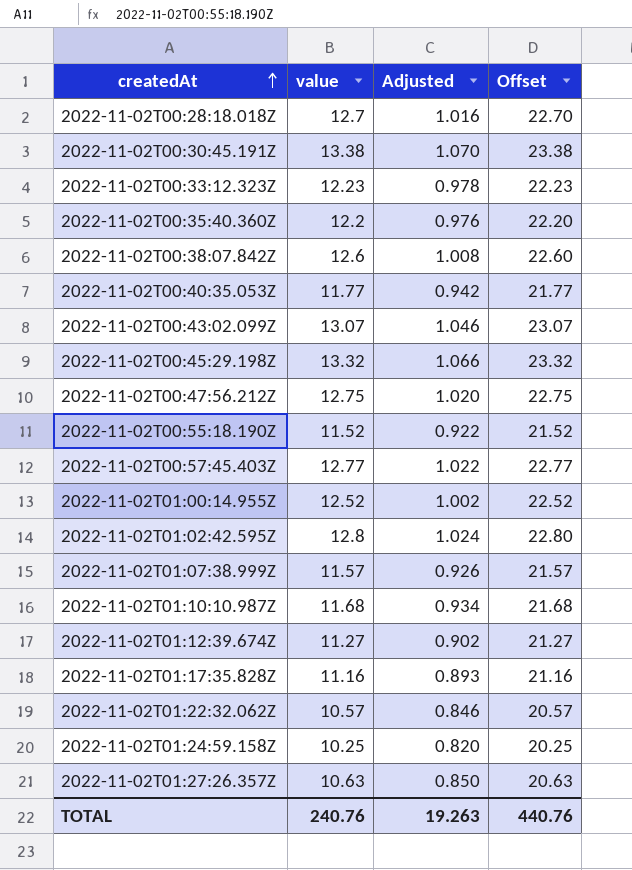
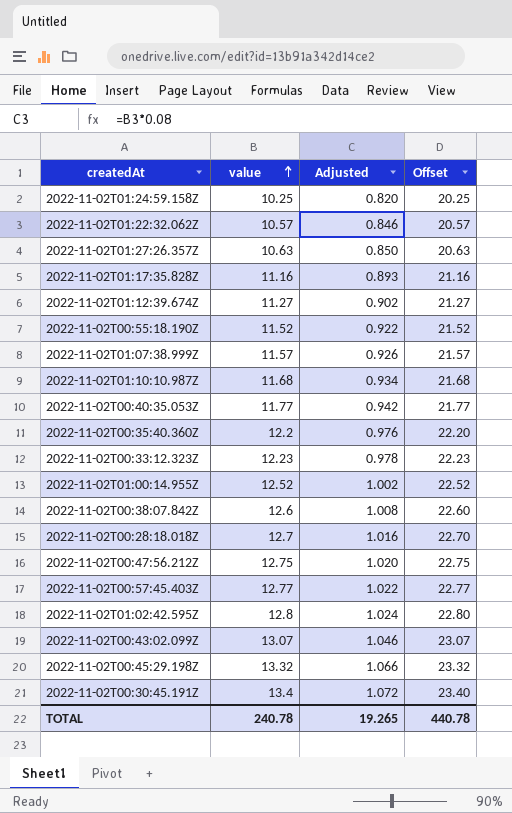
row order: createdAt ascending -> value ascending
2022-11-02T00:30:45.191Z | value: 13.38 -> 13.4
2022-11-02T00:30:45.191Z | Adjusted: 1.070 -> 1.072
2022-11-02T00:30:45.191Z | Offset: 23.38 -> 23.40
TOTAL | value: 240.76 -> 240.78
TOTAL | Adjusted: 19.263 -> 19.265
TOTAL | Offset: 440.76 -> 440.78

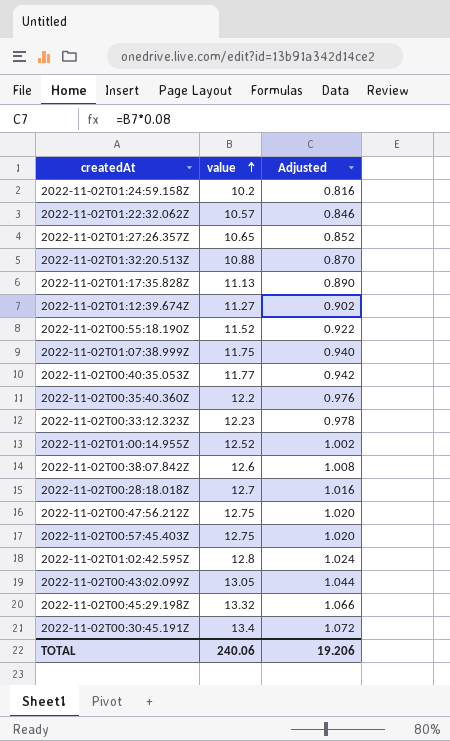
column Offset | formula: [value] + 10 -> none
row 2022-11-02T01:10:10.987Z: 11.68 | 0.934 | 21.68 -> none
2022-11-02T01:24:59.158Z | value: 10.25 -> 10.2
2022-11-02T01:24:59.158Z | Adjusted: 0.820 -> 0.816
2022-11-02T01:27:26.357Z | value: 10.63 -> 10.65
2022-11-02T01:27:26.357Z | Adjusted: 0.850 -> 0.852
row 2022-11-02T01:32:20.513Z: none -> 10.88 | 0.870
2022-11-02T01:17:35.828Z | value: 11.16 -> 11.13
2022-11-02T01:17:35.828Z | Adjusted: 0.893 -> 0.890
2022-11-02T01:07:38.999Z | value: 11.57 -> 11.75
2022-11-02T01:07:38.999Z | Adjusted: 0.926 -> 0.940
2022-11-02T00:57:45.403Z | value: 12.77 -> 12.75
2022-11-02T00:57:45.403Z | Adjusted: 1.022 -> 1.020
2022-11-02T00:43:02.099Z | value: 13.07 -> 13.05
2022-11-02T00:43:02.099Z | Adjusted: 1.046 -> 1.044
TOTAL | value: 240.78 -> 240.06
TOTAL | Adjusted: 19.265 -> 19.206

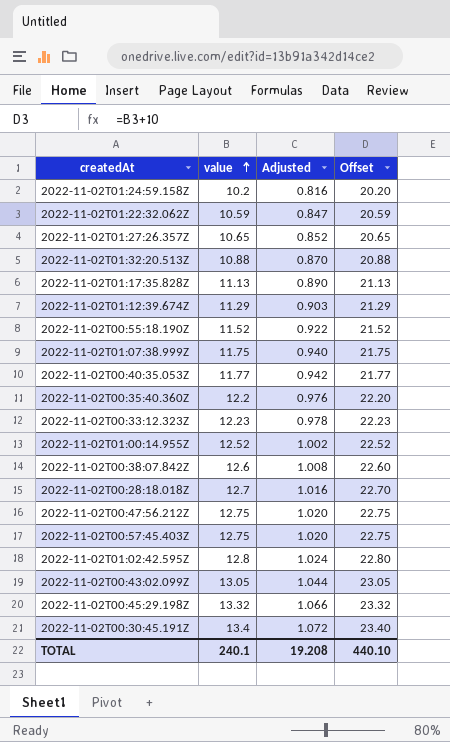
column Offset | formula: none -> [value] + 10
2022-11-02T01:22:32.062Z | value: 10.57 -> 10.59
2022-11-02T01:22:32.062Z | Adjusted: 0.846 -> 0.847
2022-11-02T01:12:39.674Z | value: 11.27 -> 11.29
2022-11-02T01:12:39.674Z | Adjusted: 0.902 -> 0.903
TOTAL | value: 240.06 -> 240.1
TOTAL | Adjusted: 19.206 -> 19.208

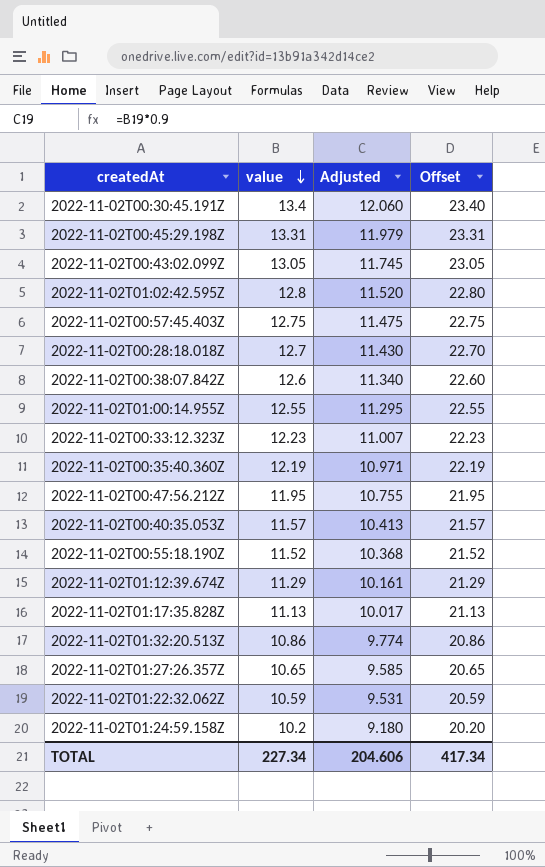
row order: value ascending -> value descending
column Adjusted | formula: [value] * 0.08 -> [value] * 0.9
row 2022-11-02T01:07:38.999Z: 11.75 | 0.940 | 21.75 -> none
2022-11-02T00:45:29.198Z | value: 13.32 -> 13.31
2022-11-02T00:45:29.198Z | Offset: 23.32 -> 23.31
2022-11-02T01:00:14.955Z | value: 12.52 -> 12.55
2022-11-02T01:00:14.955Z | Offset: 22.52 -> 22.55
2022-11-02T00:35:40.360Z | value: 12.2 -> 12.19
2022-11-02T00:35:40.360Z | Offset: 22.20 -> 22.19
2022-11-02T00:47:56.212Z | value: 12.75 -> 11.95
2022-11-02T00:47:56.212Z | Offset: 22.75 -> 21.95
2022-11-02T00:40:35.053Z | value: 11.77 -> 11.57
2022-11-02T00:40:35.053Z | Offset: 21.77 -> 21.57
2022-11-02T01:32:20.513Z | value: 10.88 -> 10.86
2022-11-02T01:32:20.513Z | Offset: 20.88 -> 20.86
TOTAL | value: 240.1 -> 227.34
TOTAL | Adjusted: 19.208 -> 204.606
TOTAL | Offset: 440.10 -> 417.34

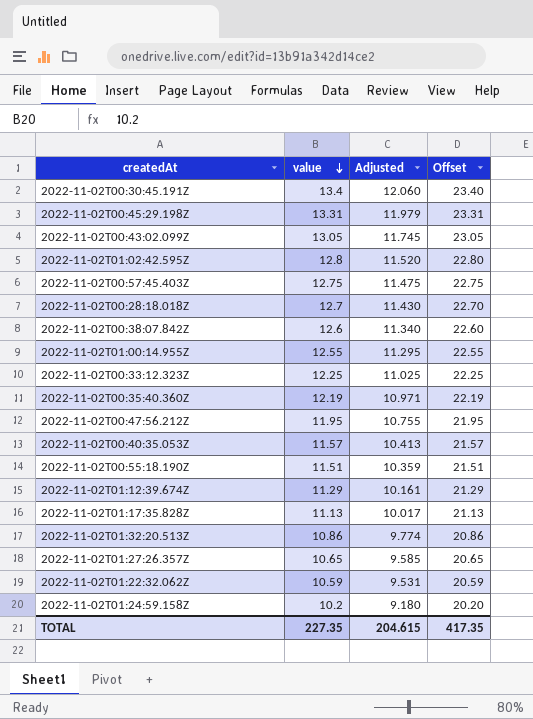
2022-11-02T00:33:12.323Z | value: 12.23 -> 12.25
2022-11-02T00:33:12.323Z | Adjusted: 11.007 -> 11.025
2022-11-02T00:33:12.323Z | Offset: 22.23 -> 22.25
2022-11-02T00:55:18.190Z | value: 11.52 -> 11.51
2022-11-02T00:55:18.190Z | Adjusted: 10.368 -> 10.359
2022-11-02T00:55:18.190Z | Offset: 21.52 -> 21.51
TOTAL | value: 227.34 -> 227.35
TOTAL | Adjusted: 204.606 -> 204.615
TOTAL | Offset: 417.34 -> 417.35

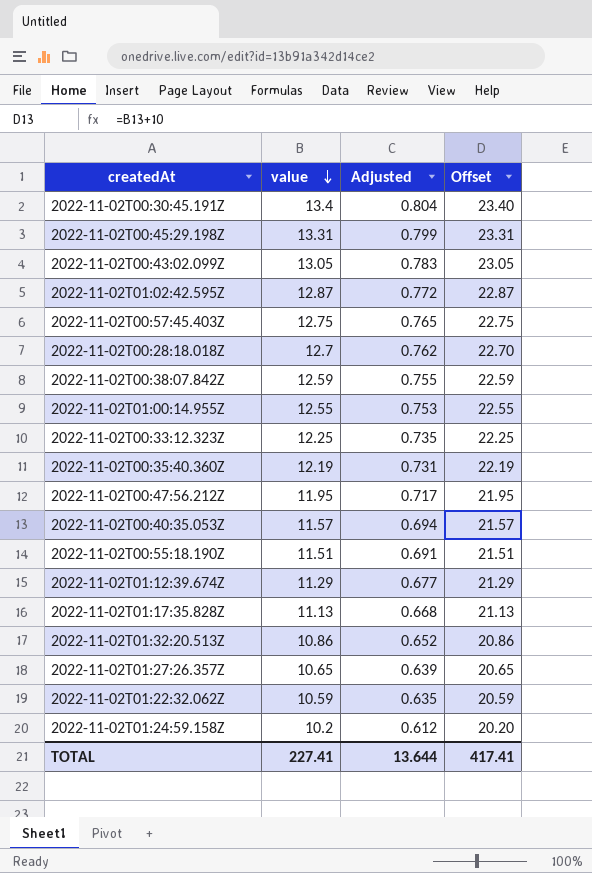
column Adjusted | formula: [value] * 0.9 -> [value] * 0.06
2022-11-02T01:02:42.595Z | value: 12.8 -> 12.87
2022-11-02T01:02:42.595Z | Offset: 22.80 -> 22.87
2022-11-02T00:38:07.842Z | value: 12.6 -> 12.59
2022-11-02T00:38:07.842Z | Offset: 22.60 -> 22.59
TOTAL | value: 227.35 -> 227.41
TOTAL | Adjusted: 204.615 -> 13.644
TOTAL | Offset: 417.35 -> 417.41

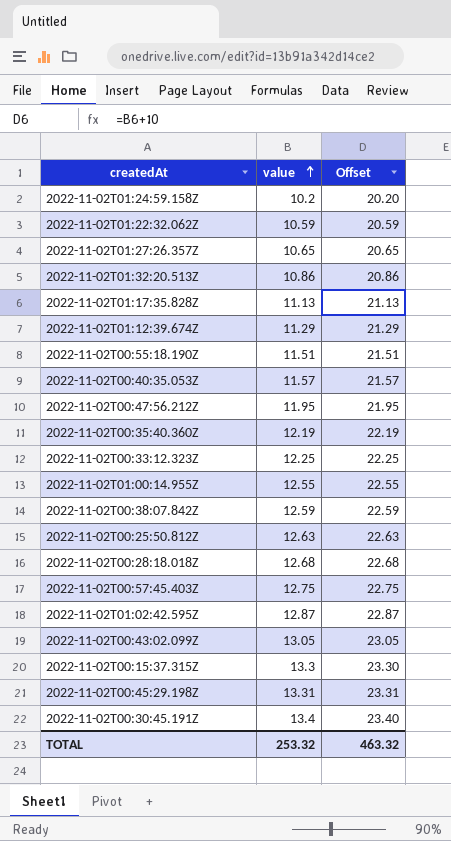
row order: value descending -> value ascending
column Adjusted | formula: [value] * 0.06 -> none
row 2022-11-02T00:25:50.812Z: none -> 12.63 | 22.63
2022-11-02T00:28:18.018Z | value: 12.7 -> 12.68
2022-11-02T00:28:18.018Z | Offset: 22.70 -> 22.68
row 2022-11-02T00:15:37.315Z: none -> 13.3 | 23.30
TOTAL | value: 227.41 -> 253.32
TOTAL | Offset: 417.41 -> 463.32

